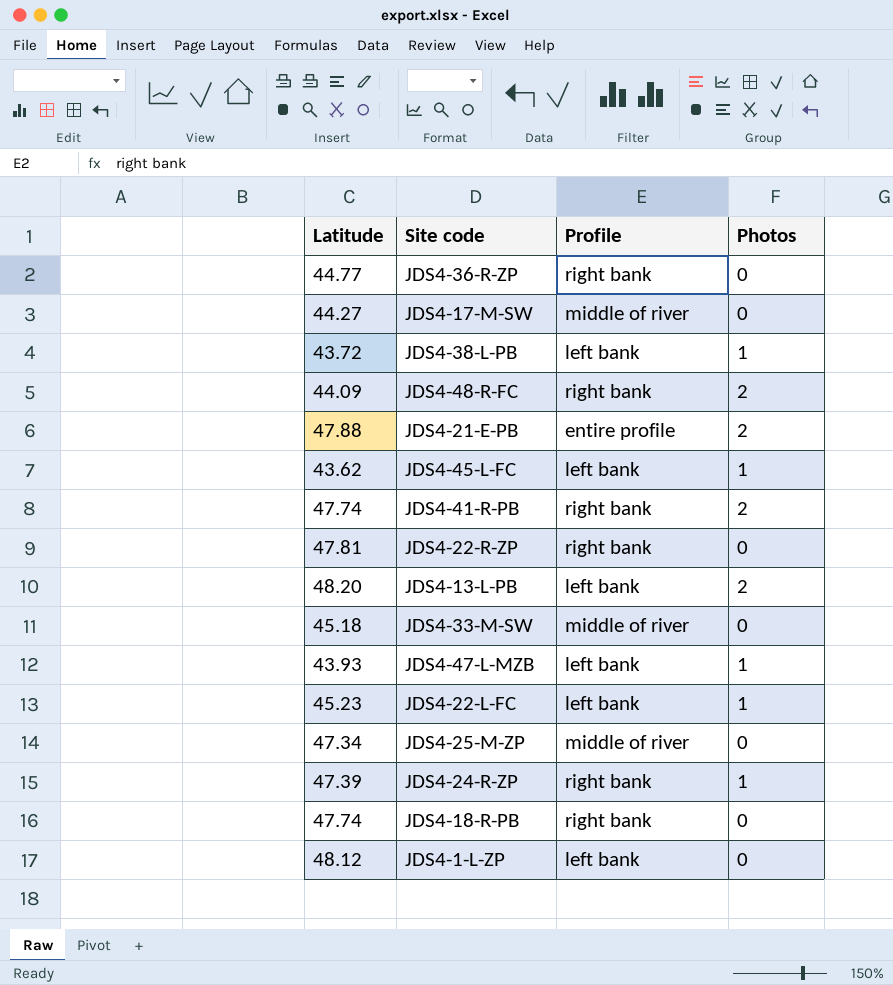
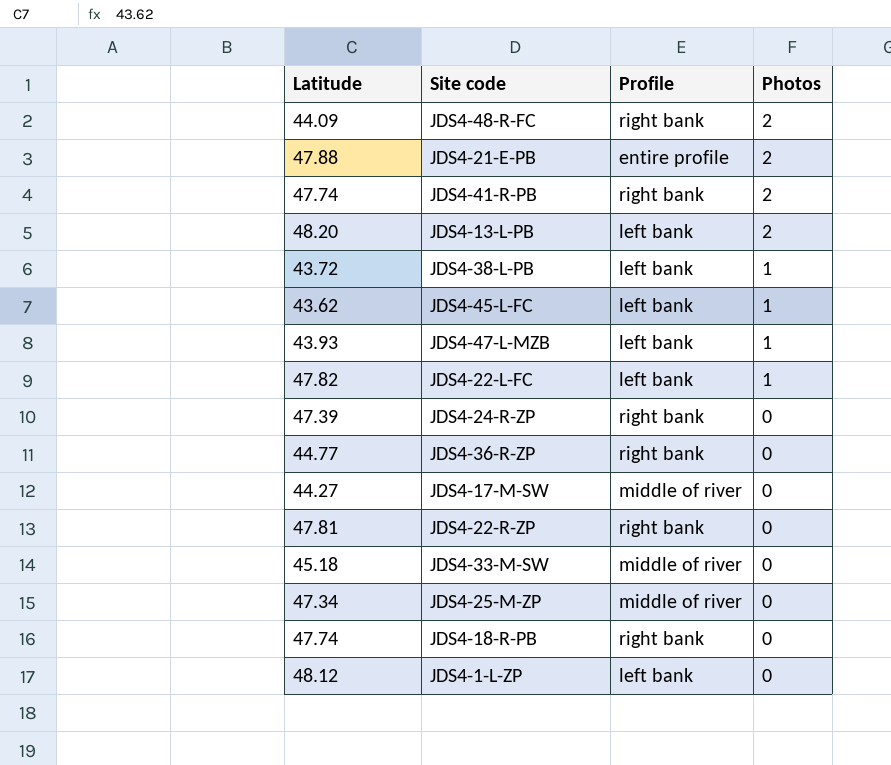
row order: none -> Photos descending
JDS4-22-L-FC | Latitude: 45.23 -> 47.82
JDS4-24-R-ZP | Photos: 1 -> 0

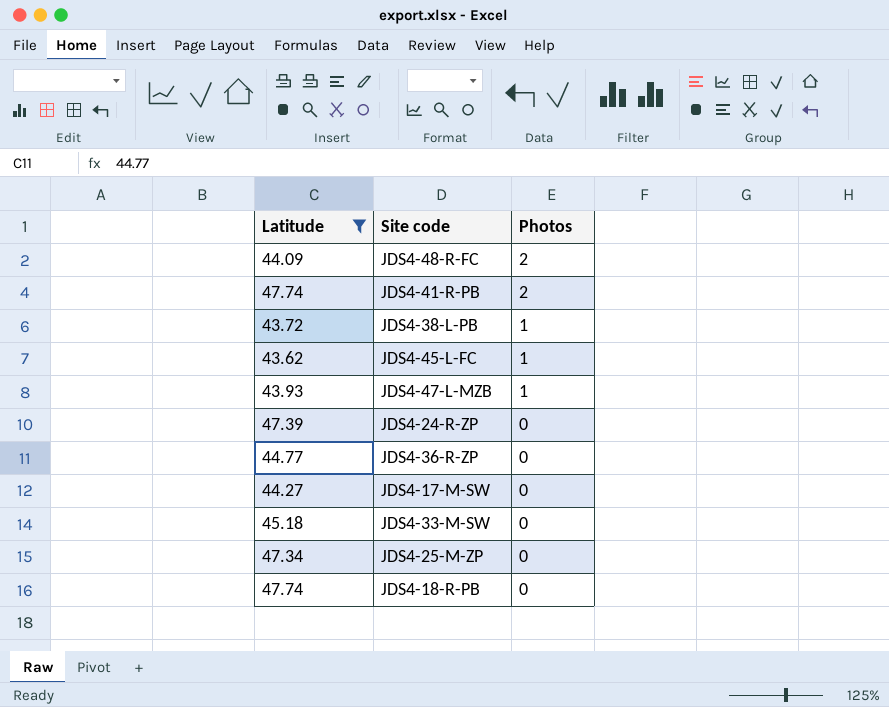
filter: none -> Latitude <= 47.74
column Profile | position: 3 -> none

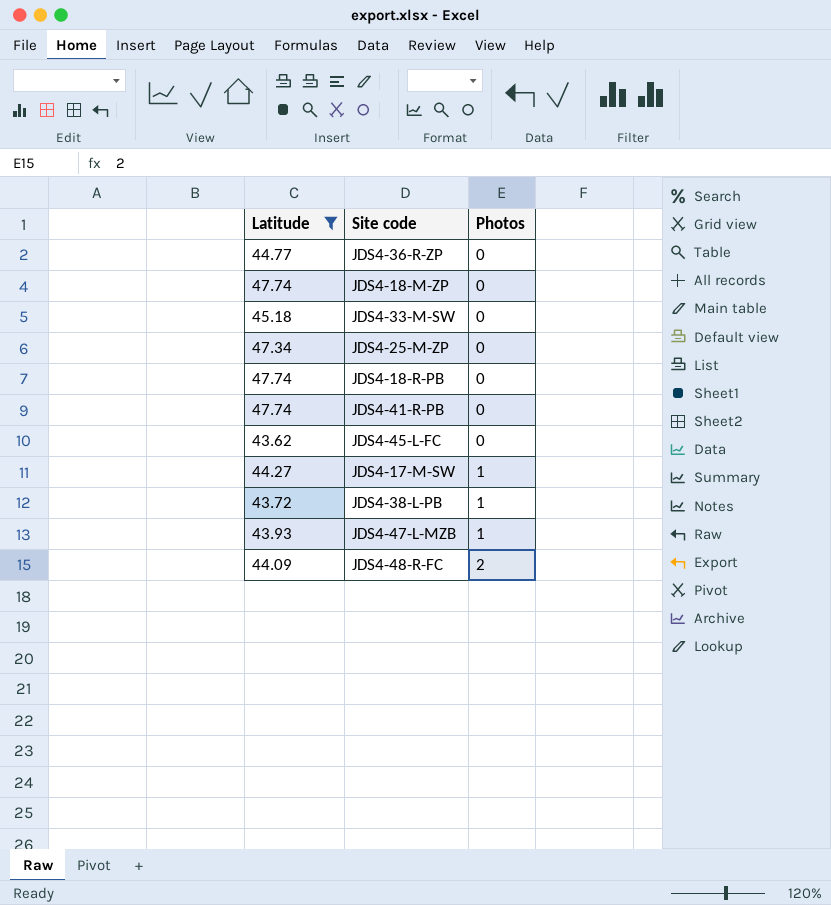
row order: Photos descending -> Photos ascending
row JDS4-24-R-ZP: 47.39 | 0 -> none
row JDS4-18-M-ZP: none -> 47.74 | 0
JDS4-41-R-PB | Photos: 2 -> 0
JDS4-45-L-FC | Photos: 1 -> 0
JDS4-17-M-SW | Photos: 0 -> 1

